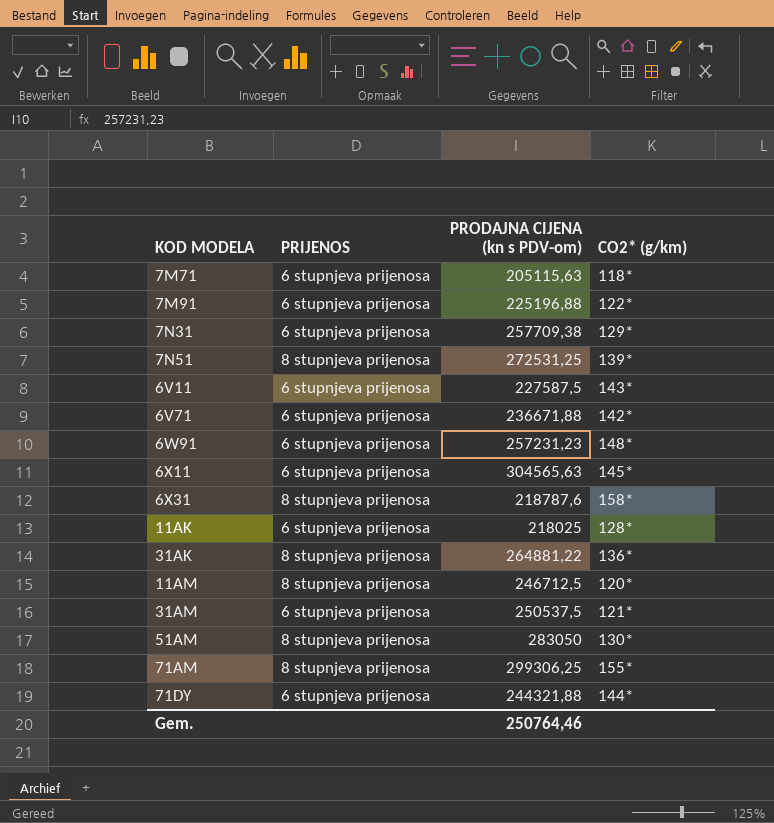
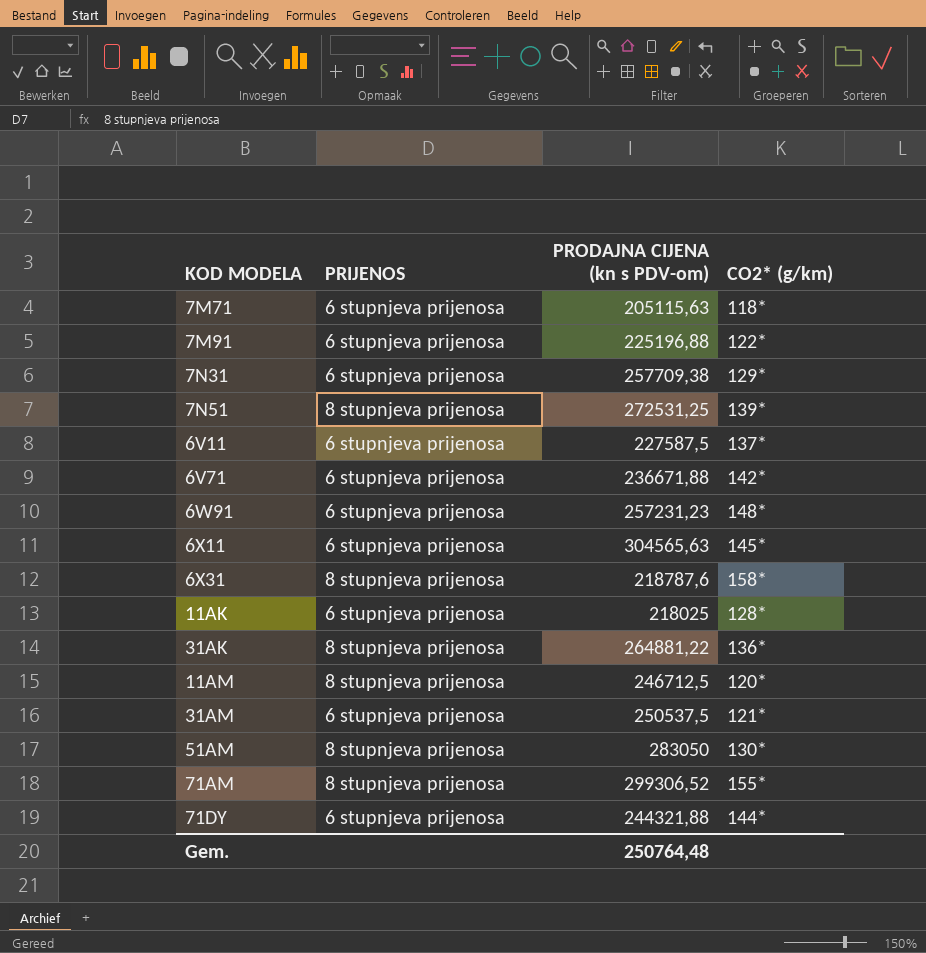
6V11 | CO2* (g/km): 143* -> 137*
71AM | PRODAJNA CIJENA (kn s PDV-om): 299306,25 -> 299306,52
Gem. | PRODAJNA CIJENA (kn s PDV-om): 250764,46 -> 250764,48

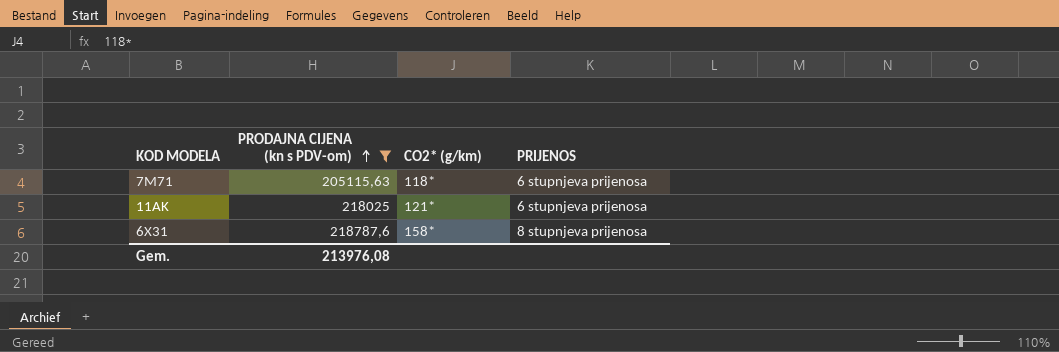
filter: none -> PRODAJNA CIJENA (kn s PDV-om) <= 218787,6
row order: none -> PRODAJNA CIJENA (kn s PDV-om) ascending
column PRIJENOS | position: 2 -> 4
11AK | CO2* (g/km): 128* -> 121*
Gem. | PRODAJNA CIJENA (kn s PDV-om): 250764,48 -> 213976,08

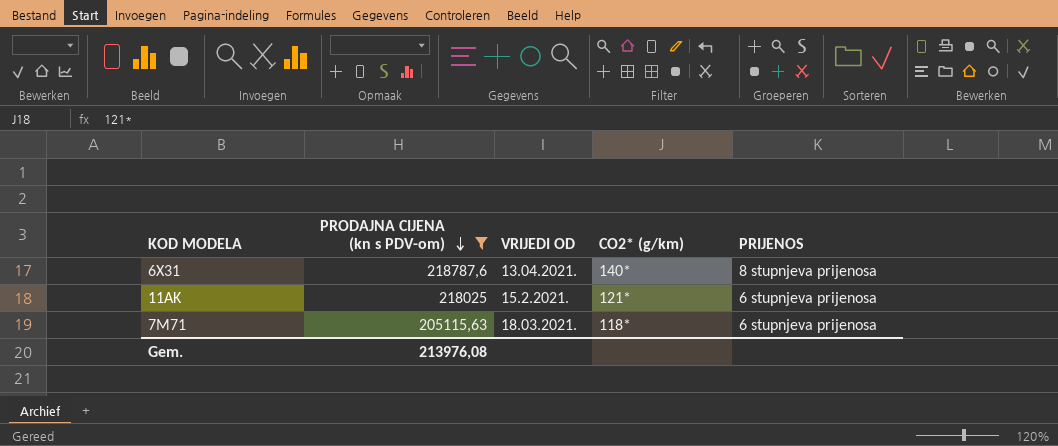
row order: PRODAJNA CIJENA (kn s PDV-om) ascending -> PRODAJNA CIJENA (kn s PDV-om) descending
column VRIJEDI OD | position: none -> 3
6X31 | CO2* (g/km): 158* -> 140*

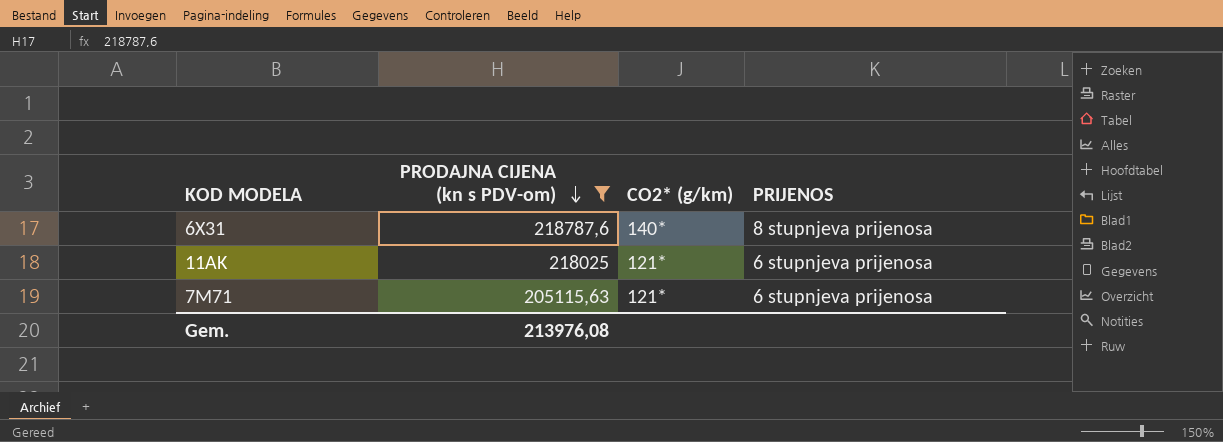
column VRIJEDI OD | position: 3 -> none
7M71 | CO2* (g/km): 118* -> 121*

